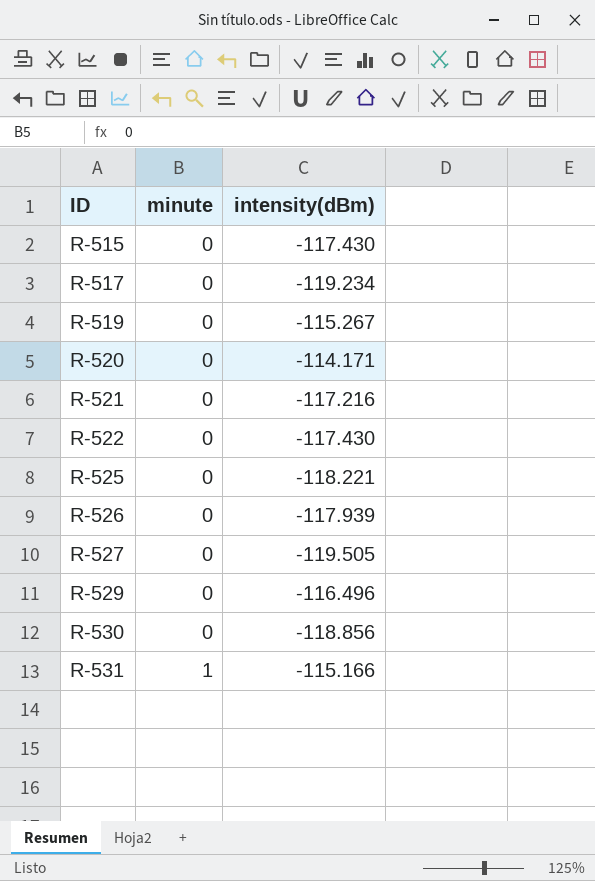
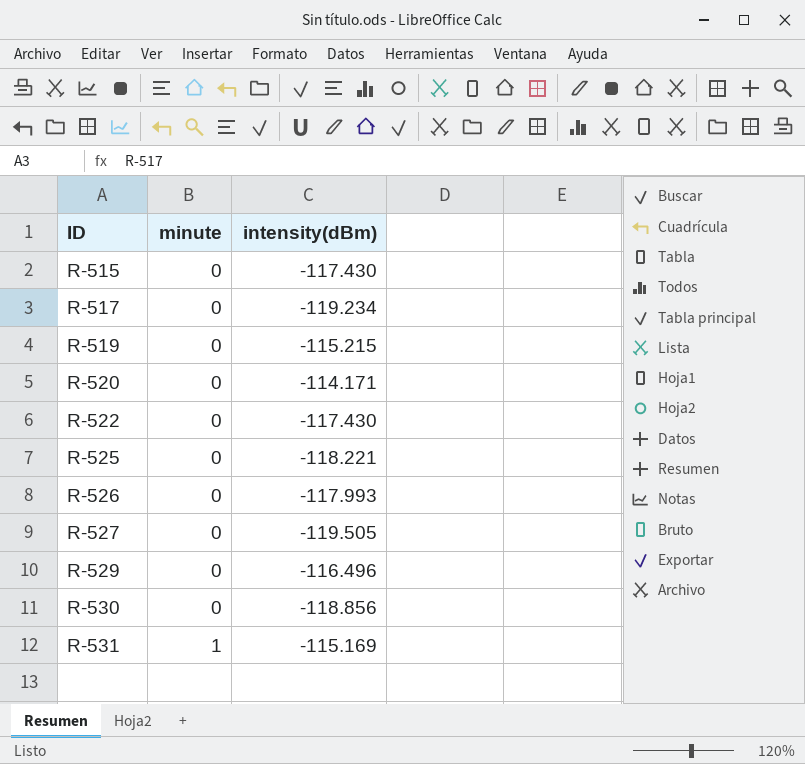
row R-521: 0 | -117.216 -> none
R-519 | intensity(dBm): -115.267 -> -115.215
R-526 | intensity(dBm): -117.939 -> -117.993
R-531 | intensity(dBm): -115.166 -> -115.169

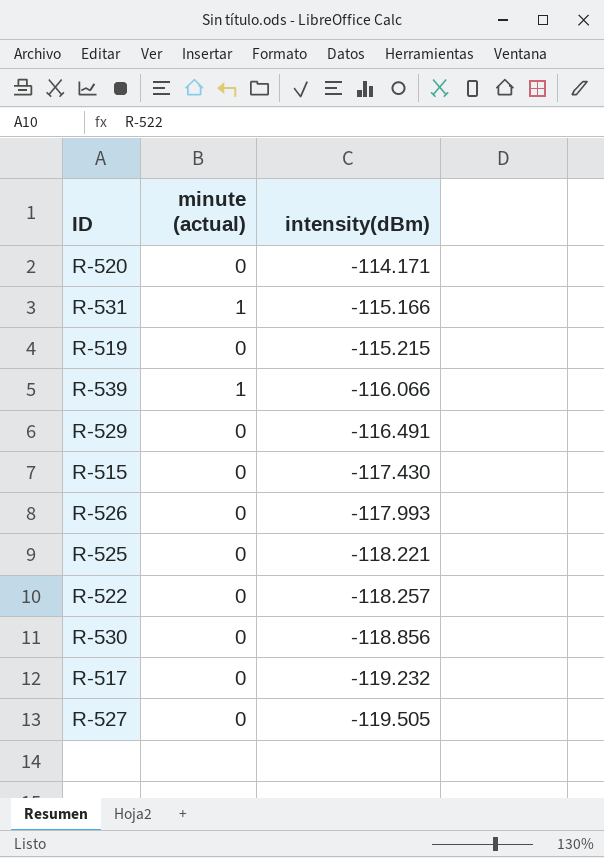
row order: ID ascending -> intensity(dBm) descending
column name: minute -> minute (actual)
R-531 | intensity(dBm): -115.169 -> -115.166
row R-539: none -> 1 | -116.066
R-529 | intensity(dBm): -116.496 -> -116.491
R-522 | intensity(dBm): -117.430 -> -118.257
R-517 | intensity(dBm): -119.234 -> -119.232

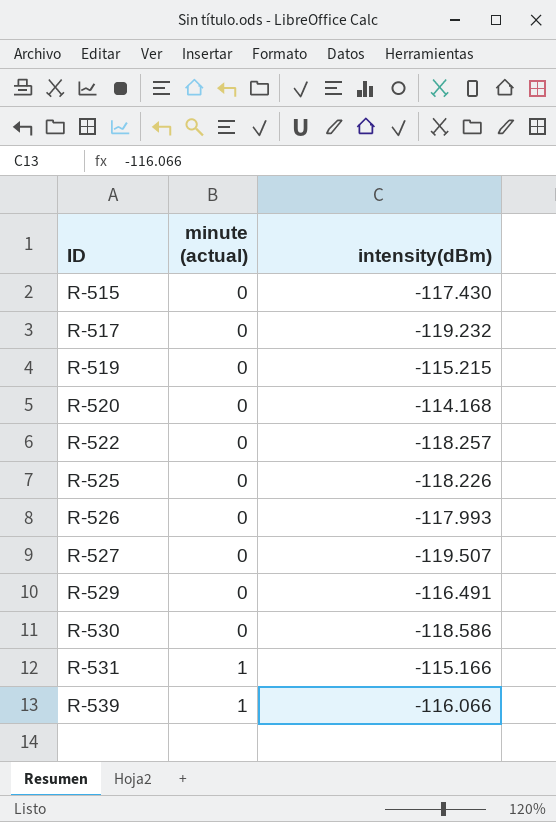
row order: intensity(dBm) descending -> ID ascending
R-520 | intensity(dBm): -114.171 -> -114.168
R-525 | intensity(dBm): -118.221 -> -118.226
R-527 | intensity(dBm): -119.505 -> -119.507
R-530 | intensity(dBm): -118.856 -> -118.586

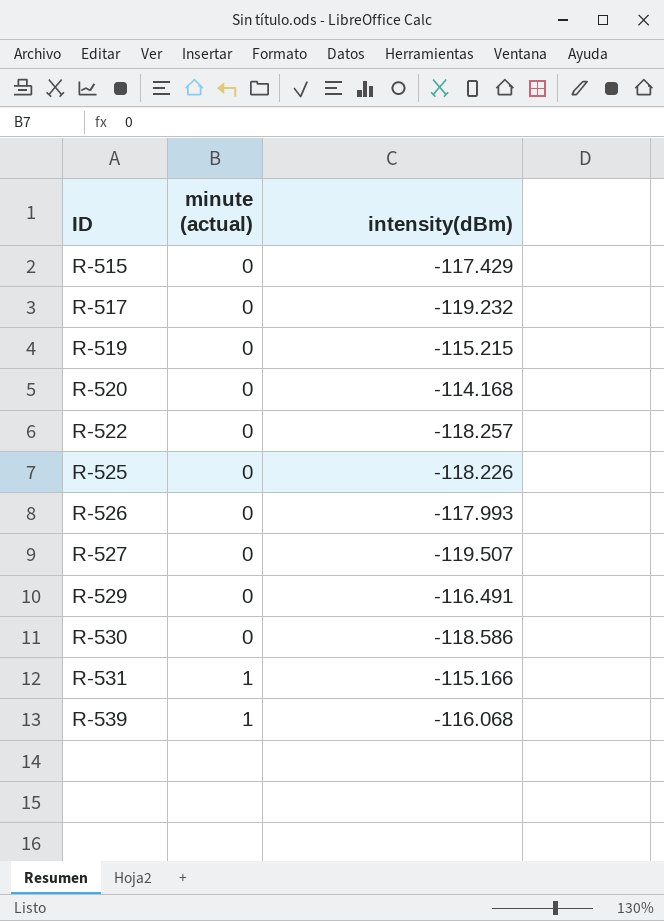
R-515 | intensity(dBm): -117.430 -> -117.429
R-539 | intensity(dBm): -116.066 -> -116.068

